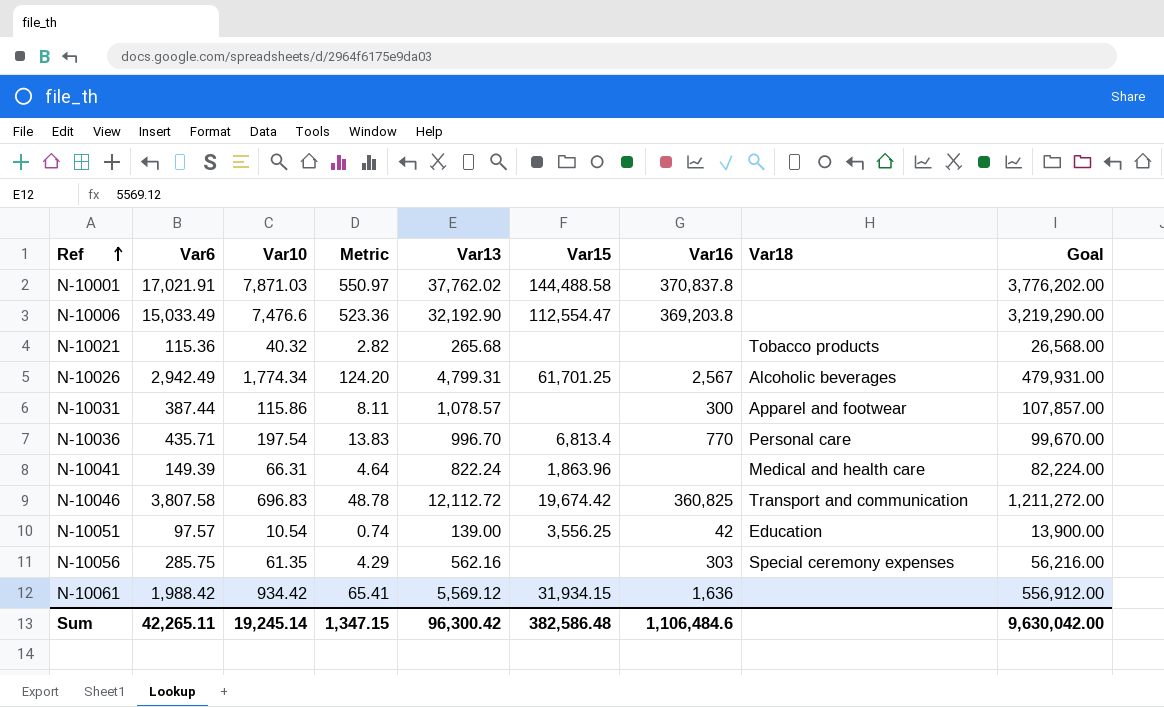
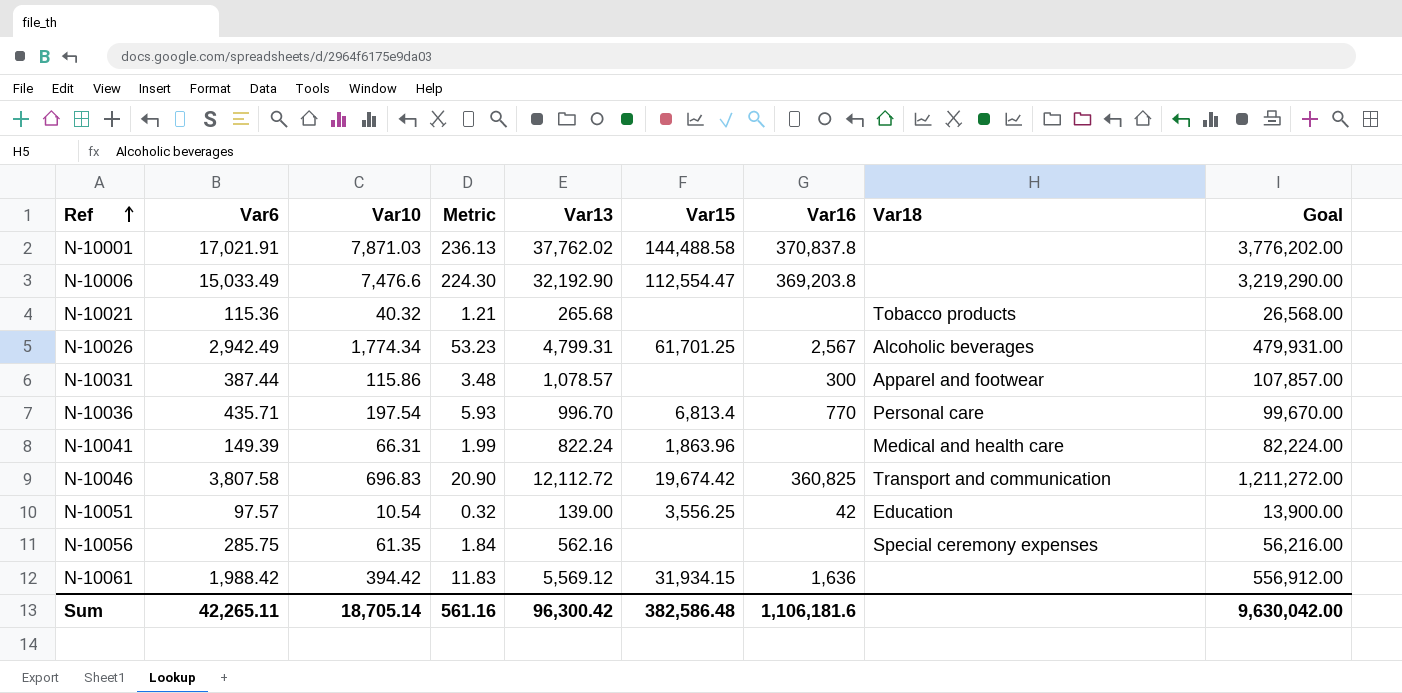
column Metric | formula: [Var10] * 0.07 -> [Var10] * 0.03
N-10056 | Var16: 303 -> none
N-10061 | Var10: 934.42 -> 394.42
Sum | Var10: 19,245.14 -> 18,705.14
Sum | Metric: 1,347.15 -> 561.16
Sum | Var16: 1,106,484.6 -> 1,106,181.6

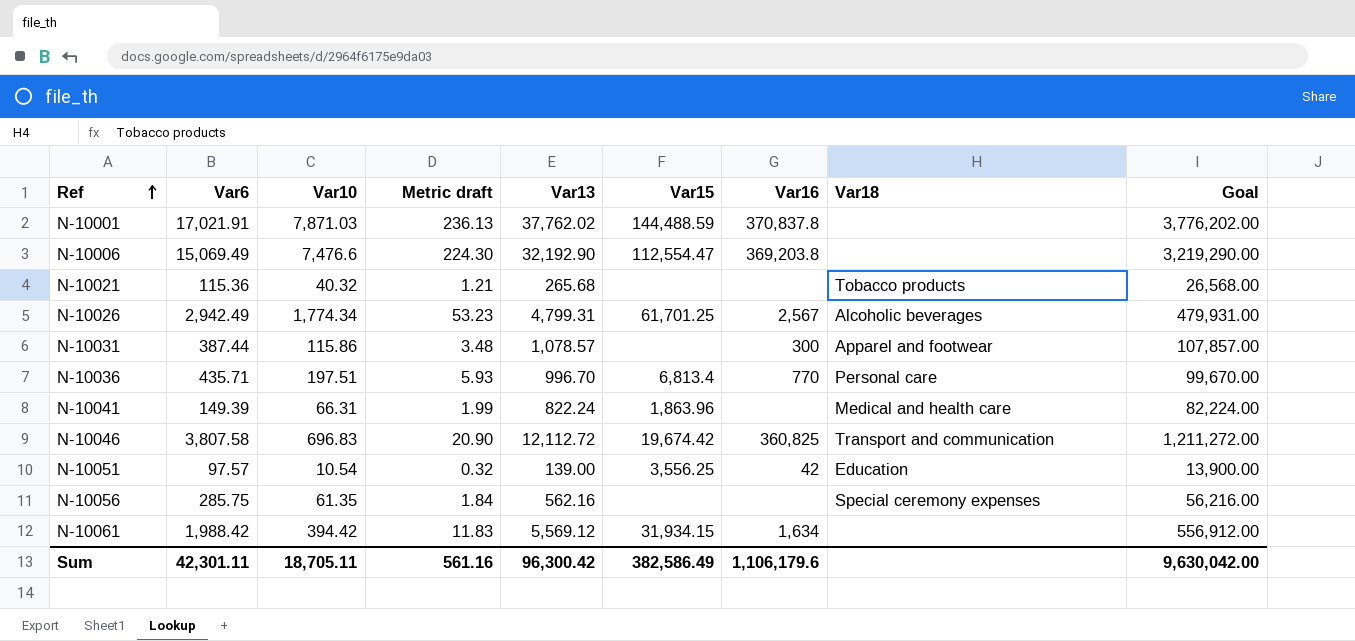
column name: Metric -> Metric draft
N-10001 | Var15: 144,488.58 -> 144,488.59
N-10006 | Var6: 15,033.49 -> 15,069.49
N-10036 | Var10: 197.54 -> 197.51
N-10061 | Var16: 1,636 -> 1,634
Sum | Var6: 42,265.11 -> 42,301.11
Sum | Var10: 18,705.14 -> 18,705.11
Sum | Var15: 382,586.48 -> 382,586.49
Sum | Var16: 1,106,181.6 -> 1,106,179.6

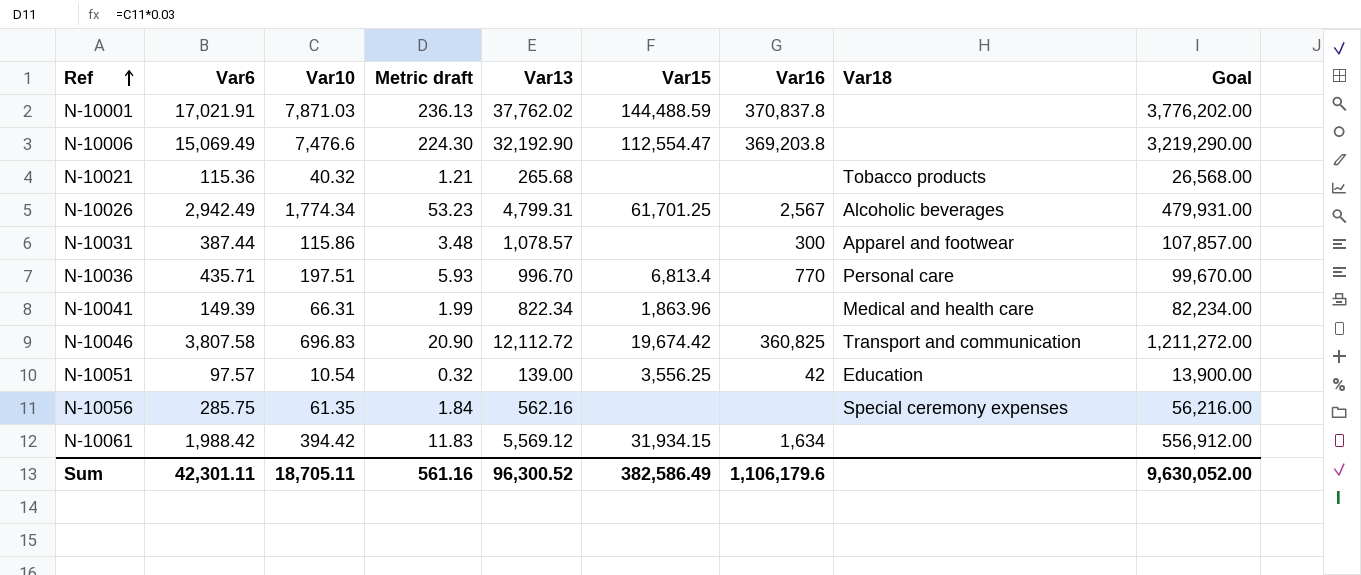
N-10041 | Var13: 822.24 -> 822.34
N-10041 | Goal: 82,224.00 -> 82,234.00
Sum | Var13: 96,300.42 -> 96,300.52
Sum | Goal: 9,630,042.00 -> 9,630,052.00

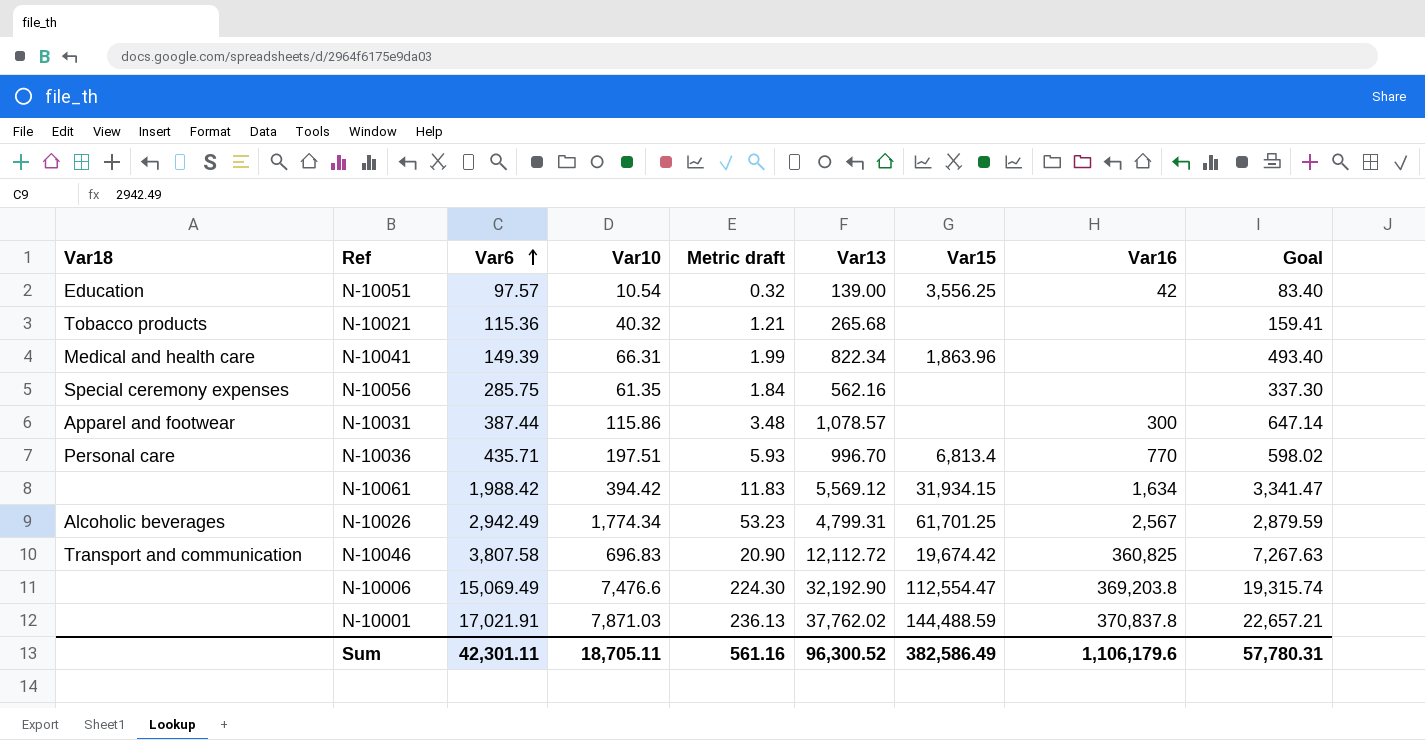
row order: Ref ascending -> Var6 ascending
column Var18 | position: 8 -> 1
column Goal | formula: [Var13] * 100 -> [Var13] * 0.6
Sum | Goal: 9,630,052.00 -> 57,780.31

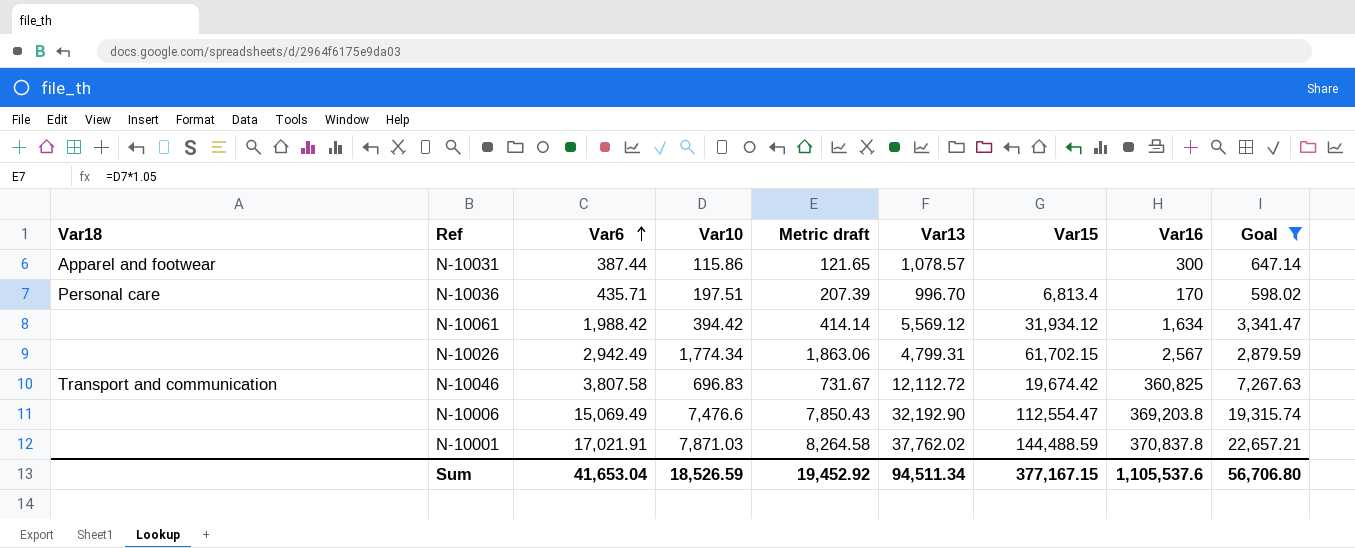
filter: none -> Goal >= 598.02
column Metric draft | formula: [Var10] * 0.03 -> [Var10] * 1.05
N-10036 | Var16: 770 -> 170
N-10061 | Var15: 31,934.15 -> 31,934.12
N-10026 | Var18: Alcoholic beverages -> none
N-10026 | Var15: 61,701.25 -> 61,702.15
Sum | Var6: 42,301.11 -> 41,653.04
Sum | Var10: 18,705.11 -> 18,526.59
Sum | Metric draft: 561.16 -> 19,452.92
Sum | Var13: 96,300.52 -> 94,511.34
Sum | Var15: 382,586.49 -> 377,167.15
Sum | Var16: 1,106,179.6 -> 1,105,537.6
Sum | Goal: 57,780.31 -> 56,706.80

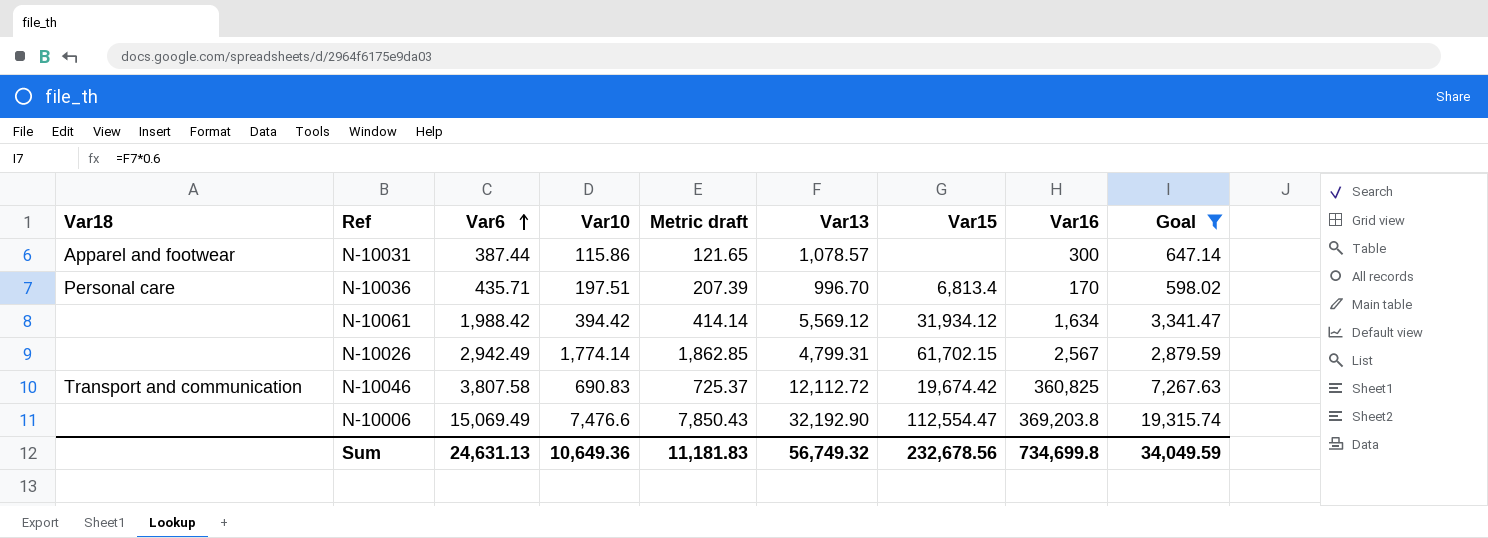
row N-10001: none | 17,021.91 | 7,871.03 | 8,264.58 | 37,762.02 | 144,488.59 | 370,837.8 | 22,657.21 -> none
N-10026 | Var10: 1,774.34 -> 1,774.14
N-10026 | Metric draft: 1,863.06 -> 1,862.85
N-10046 | Var10: 696.83 -> 690.83
N-10046 | Metric draft: 731.67 -> 725.37
Sum | Var6: 41,653.04 -> 24,631.13
Sum | Var10: 18,526.59 -> 10,649.36
Sum | Metric draft: 19,452.92 -> 11,181.83
Sum | Var13: 94,511.34 -> 56,749.32
Sum | Var15: 377,167.15 -> 232,678.56
Sum | Var16: 1,105,537.6 -> 734,699.8
Sum | Goal: 56,706.80 -> 34,049.59

